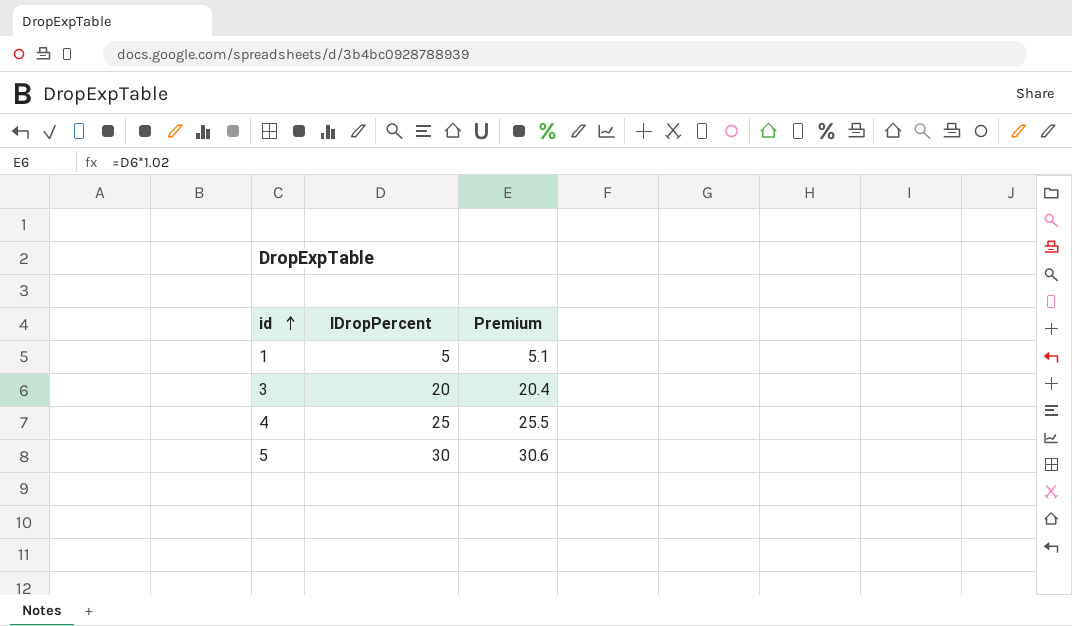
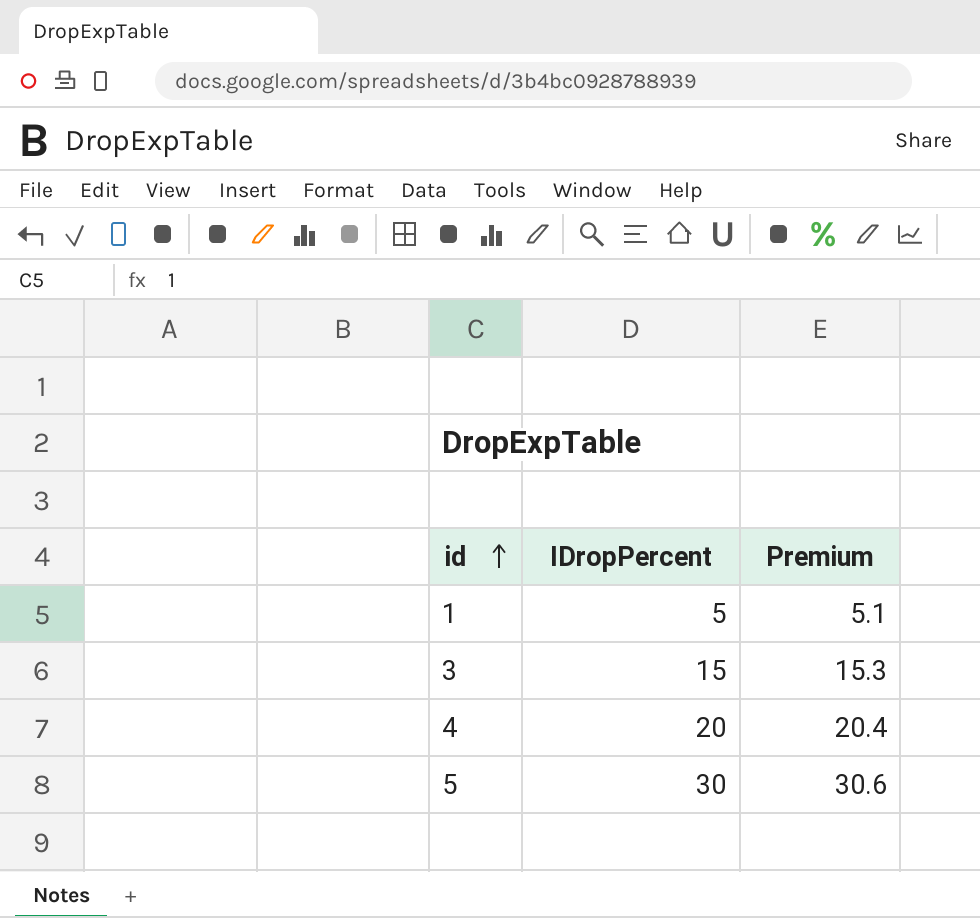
3 | IDropPercent: 20 -> 15
3 | Premium: 20.4 -> 15.3
4 | IDropPercent: 25 -> 20
4 | Premium: 25.5 -> 20.4

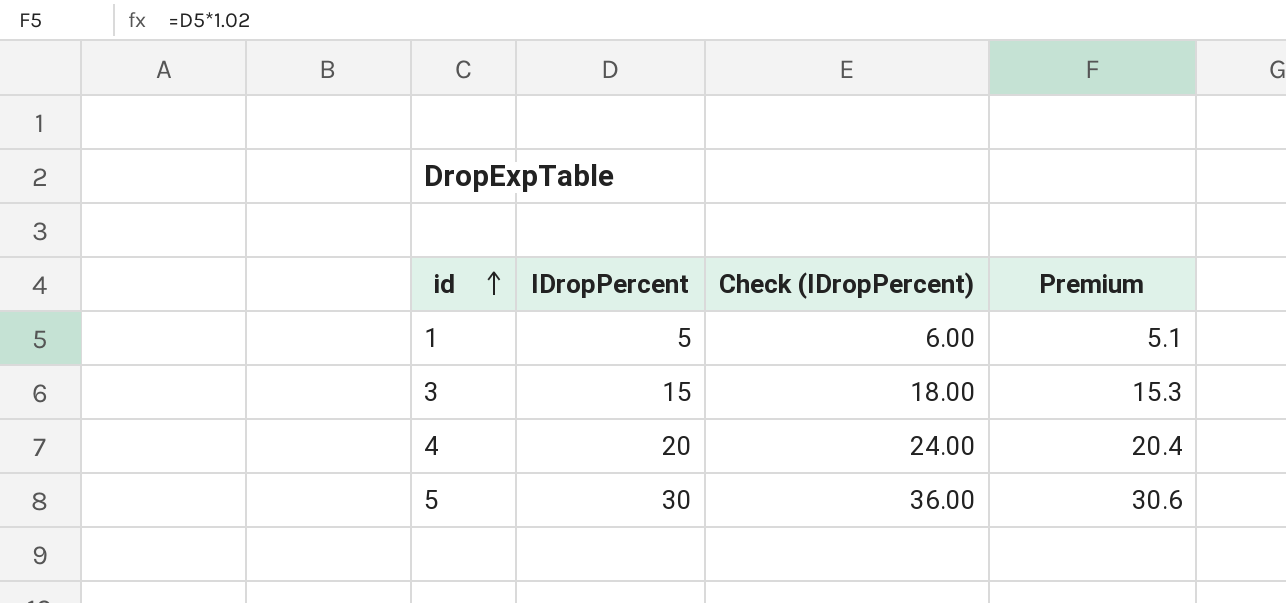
column Check (IDropPercent) | formula: none -> [IDropPercent] * 1.2

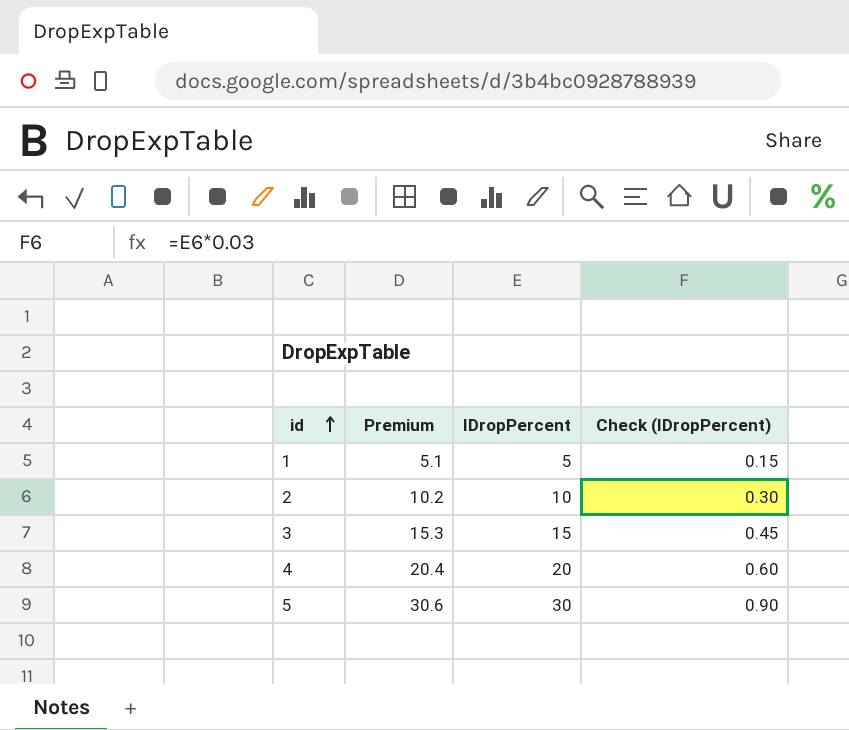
column Premium | position: 4 -> 2
column Check (IDropPercent) | formula: [IDropPercent] * 1.2 -> [IDropPercent] * 0.03
row 2: none -> 10.2 | 10 | 0.30

